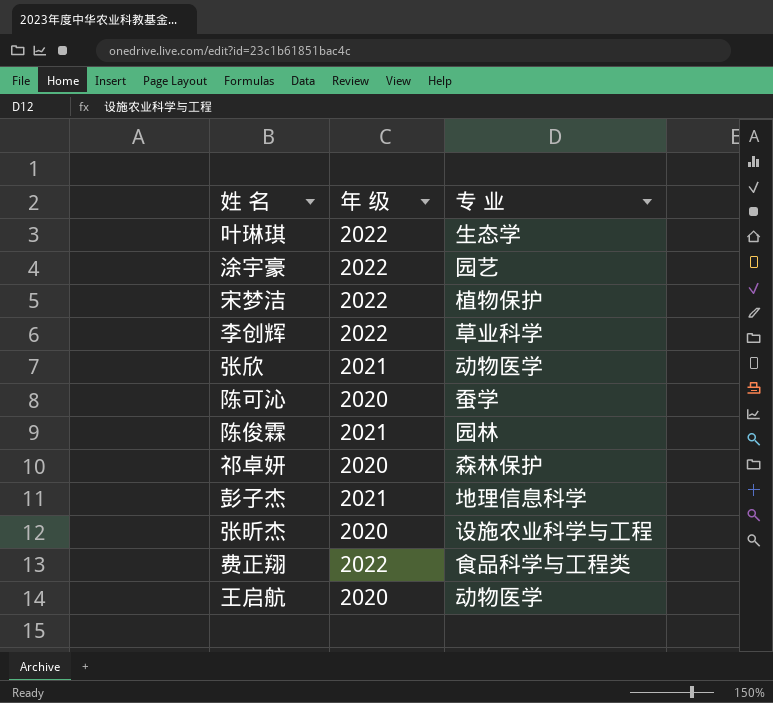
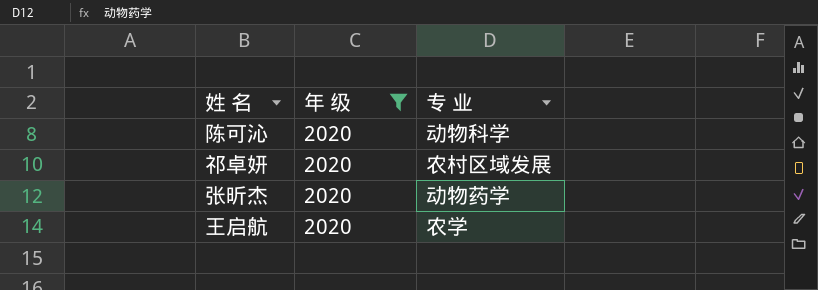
filter: none -> 年 级 = 2020
陈可沁 | 专 业: 蚕学 -> 动物科学
祁卓妍 | 专 业: 森林保护 -> 农村区域发展
张昕杰 | 专 业: 设施农业科学与工程 -> 动物药学
王启航 | 专 业: 动物医学 -> 农学

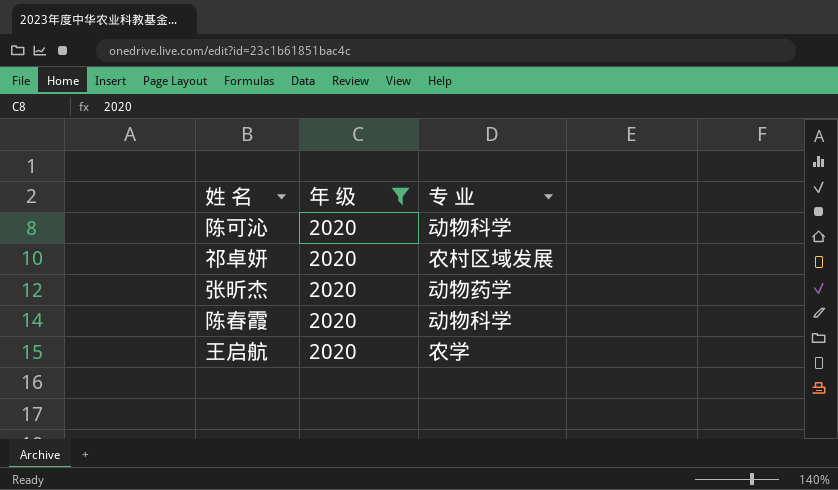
row 陈春霞: none -> 2020 | 动物科学

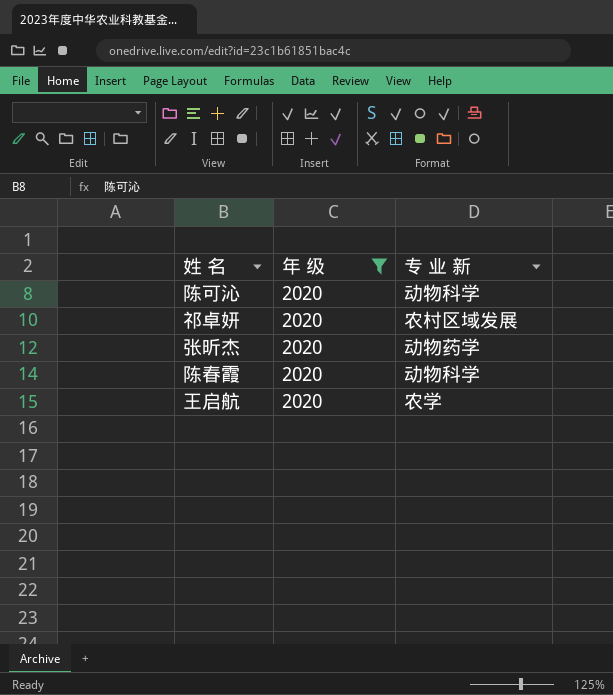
column name: 专 业 -> 专 业 新

